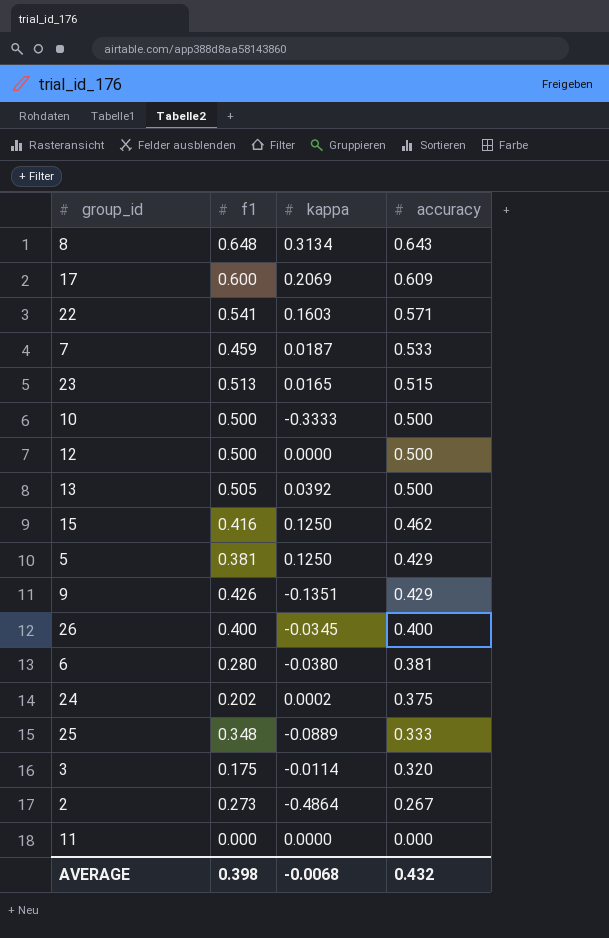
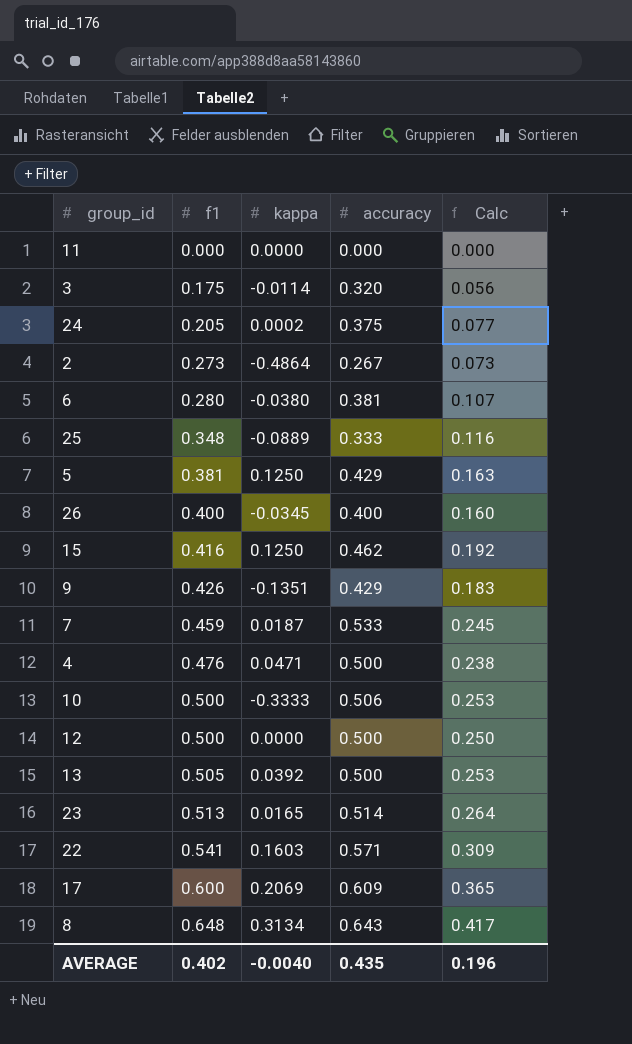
row order: accuracy descending -> f1 ascending
column Calc | formula: none -> [f1] * [accuracy]
24 | f1: 0.202 -> 0.205
row 4: none -> 0.476 | 0.0471 | 0.500 | 0.238
10 | accuracy: 0.500 -> 0.506
23 | accuracy: 0.515 -> 0.514
AVERAGE | f1: 0.398 -> 0.402
AVERAGE | kappa: -0.0068 -> -0.0040
AVERAGE | accuracy: 0.432 -> 0.435

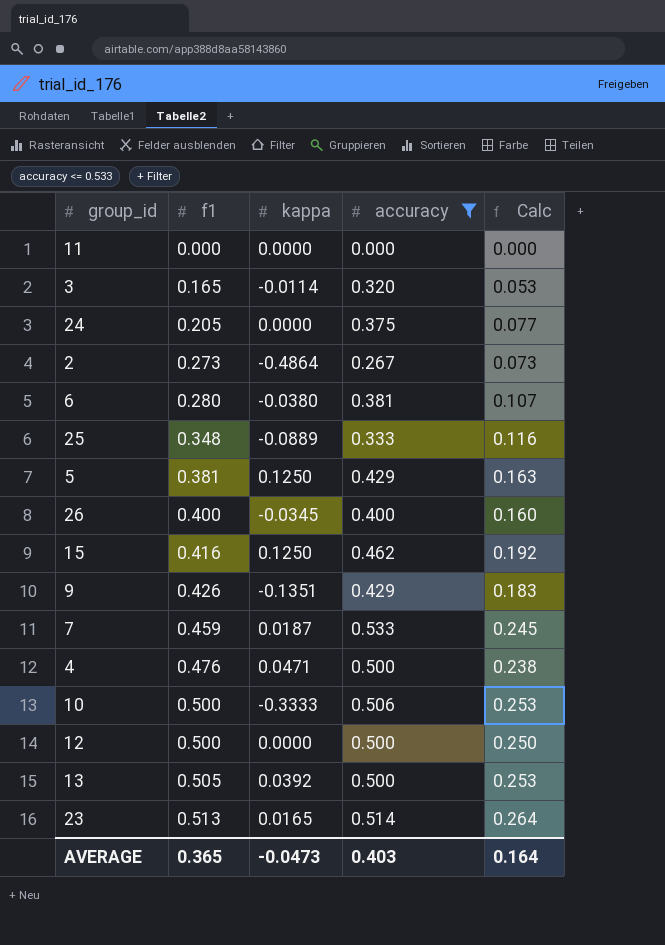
filter: none -> accuracy <= 0.533
3 | f1: 0.175 -> 0.165
3 | Calc: 0.056 -> 0.053
24 | kappa: 0.0002 -> 0.0000
AVERAGE | f1: 0.402 -> 0.365
AVERAGE | kappa: -0.0040 -> -0.0473
AVERAGE | accuracy: 0.435 -> 0.403
AVERAGE | Calc: 0.196 -> 0.164

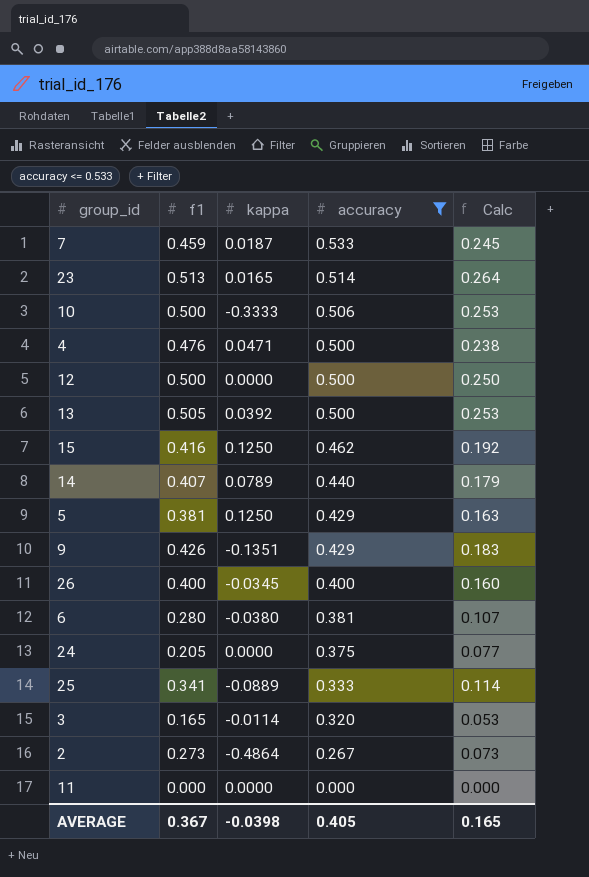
row order: f1 ascending -> accuracy descending
row 14: none -> 0.407 | 0.0789 | 0.440 | 0.179
25 | f1: 0.348 -> 0.341
25 | Calc: 0.116 -> 0.114
AVERAGE | f1: 0.365 -> 0.367
AVERAGE | kappa: -0.0473 -> -0.0398
AVERAGE | accuracy: 0.403 -> 0.405
AVERAGE | Calc: 0.164 -> 0.165

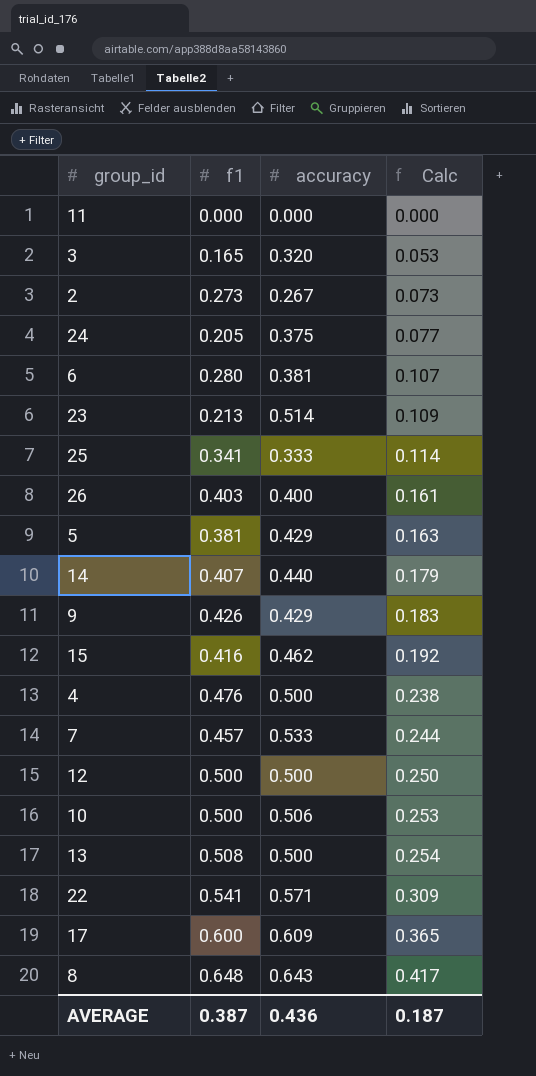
filter: accuracy <= 0.533 -> none
row order: accuracy descending -> Calc ascending
column kappa | position: 3 -> none
23 | f1: 0.513 -> 0.213
23 | Calc: 0.264 -> 0.109
26 | f1: 0.400 -> 0.403
26 | Calc: 0.160 -> 0.161
7 | f1: 0.459 -> 0.457
7 | Calc: 0.245 -> 0.244
13 | f1: 0.505 -> 0.508
13 | Calc: 0.253 -> 0.254
AVERAGE | f1: 0.367 -> 0.387
AVERAGE | accuracy: 0.405 -> 0.436
AVERAGE | Calc: 0.165 -> 0.187

